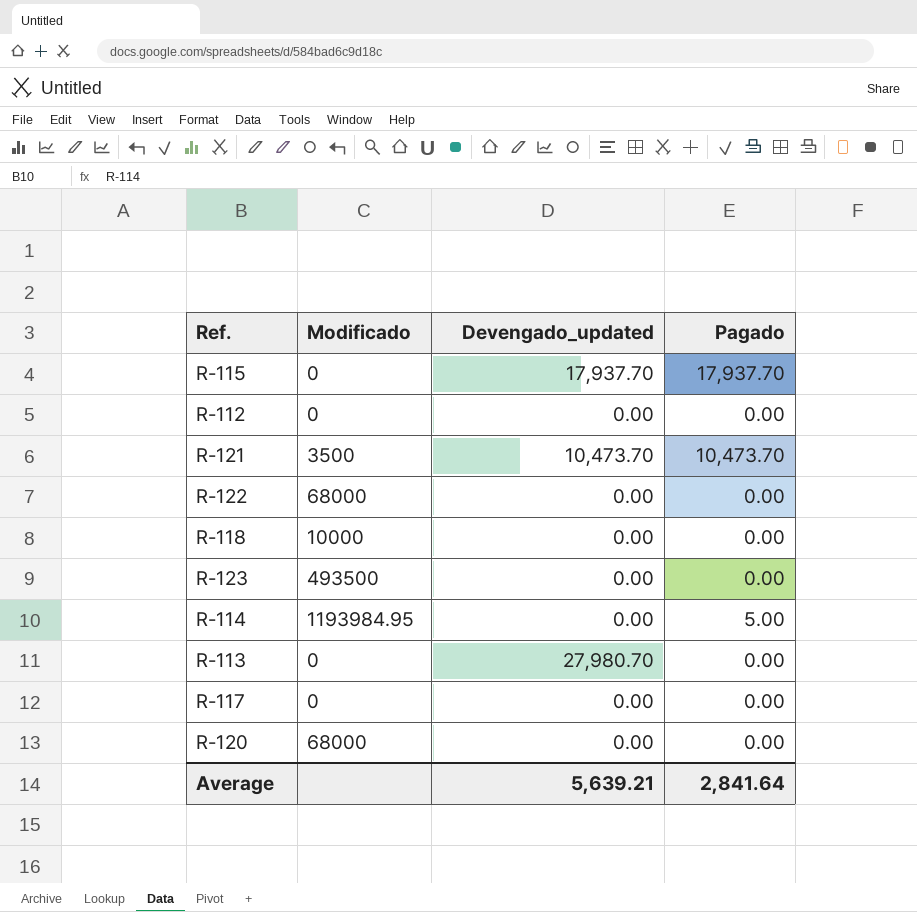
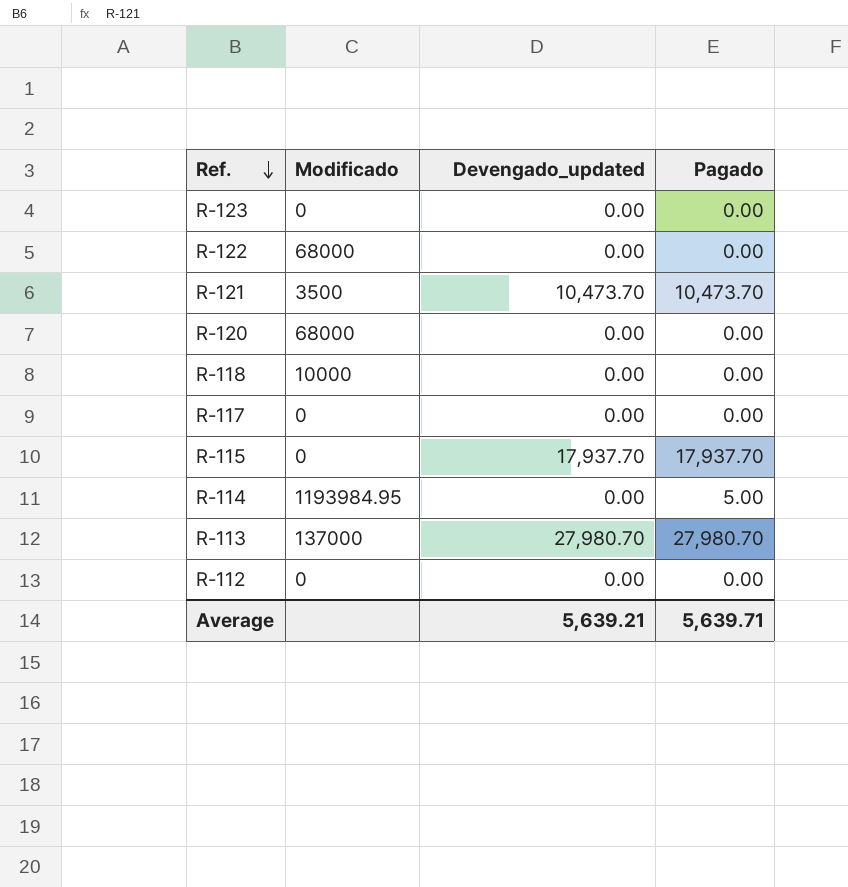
row order: none -> Ref. descending
R-123 | Modificado: 493500 -> 0
R-113 | Modificado: 0 -> 137000
R-113 | Pagado: 0.00 -> 27,980.70
Average | Pagado: 2,841.64 -> 5,639.71

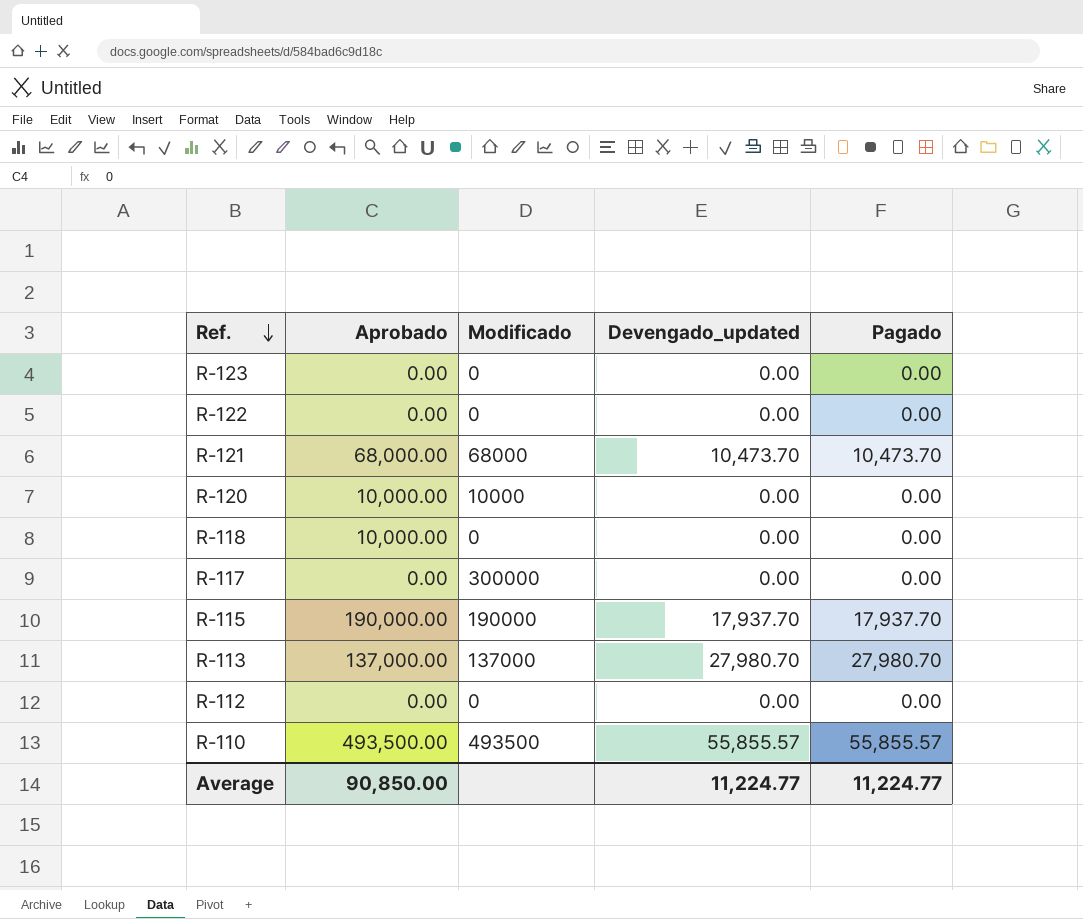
column Aprobado | position: none -> 2
row R-114: 1193984.95 | 0.00 | 5.00 -> none
R-122 | Modificado: 68000 -> 0
R-121 | Modificado: 3500 -> 68000
R-120 | Modificado: 68000 -> 10000
R-118 | Modificado: 10000 -> 0
R-117 | Modificado: 0 -> 300000
R-115 | Modificado: 0 -> 190000
row R-110: none -> 493,500.00 | 493500 | 55,855.57 | 55,855.57
Average | Devengado_updated: 5,639.21 -> 11,224.77
Average | Pagado: 5,639.71 -> 11,224.77

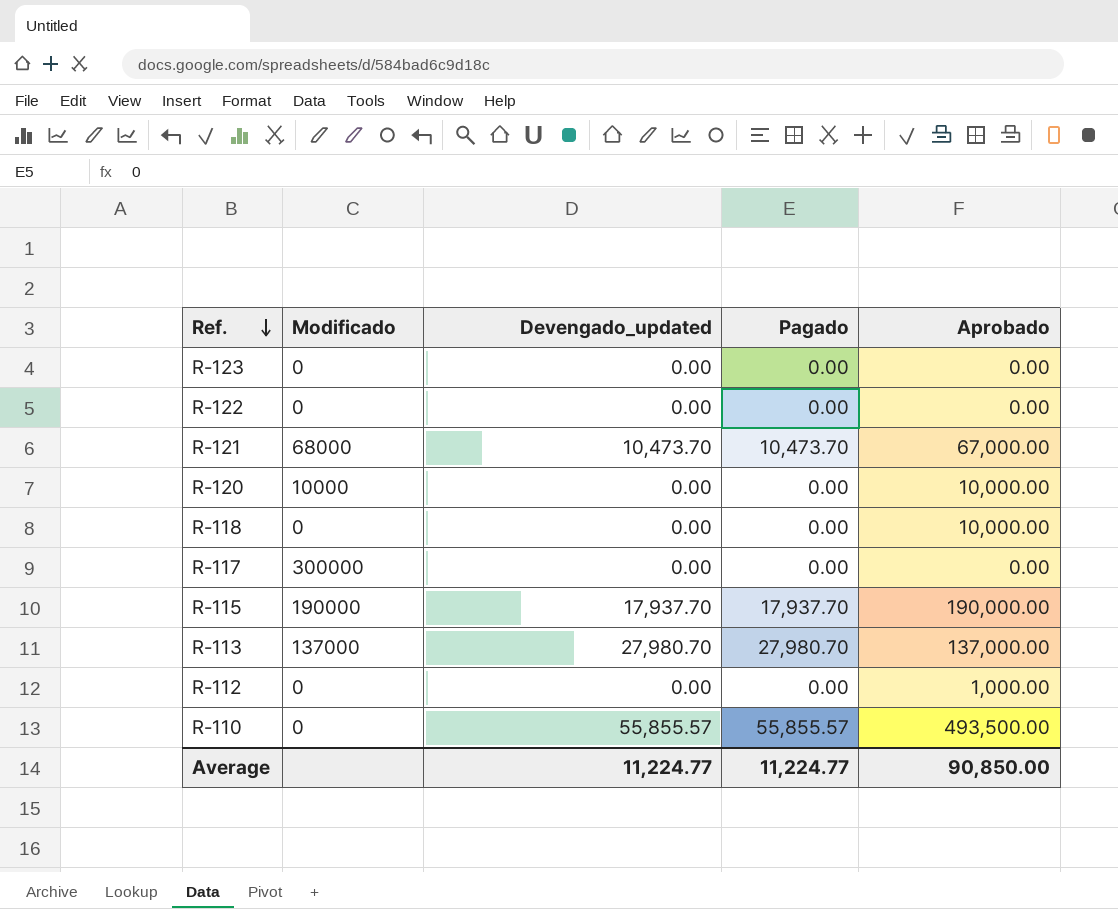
column Aprobado | position: 2 -> 5
R-121 | Aprobado: 68,000.00 -> 67,000.00
R-112 | Aprobado: 0.00 -> 1,000.00
R-110 | Modificado: 493500 -> 0

